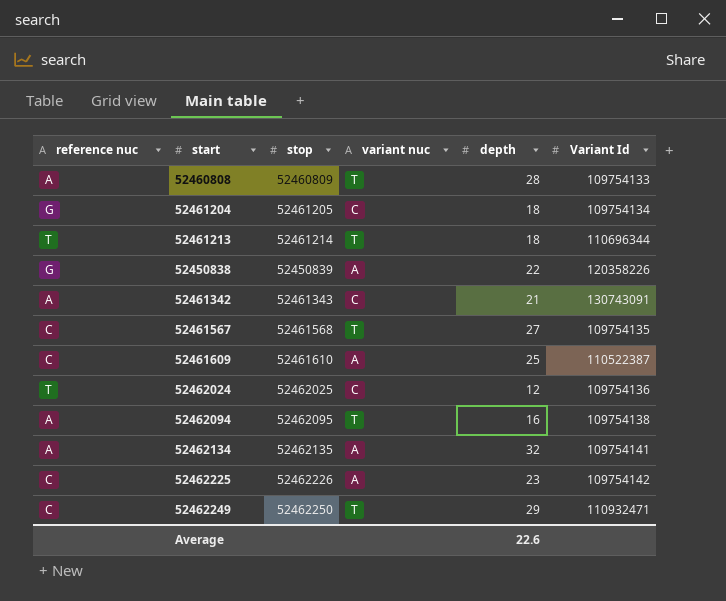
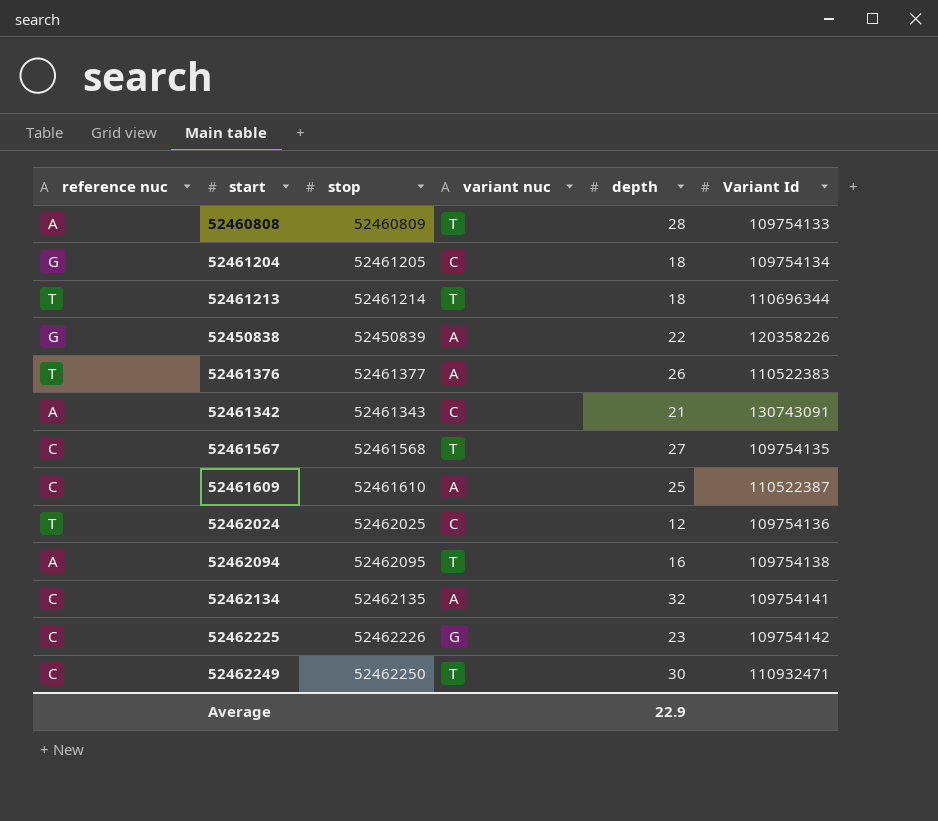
row 52461376: none -> T | 52461377 | A | 26 | 110522383
52462134 | reference nuc: A -> C
52462225 | variant nuc: A -> G
52462249 | depth: 29 -> 30
Average | depth: 22.6 -> 22.9

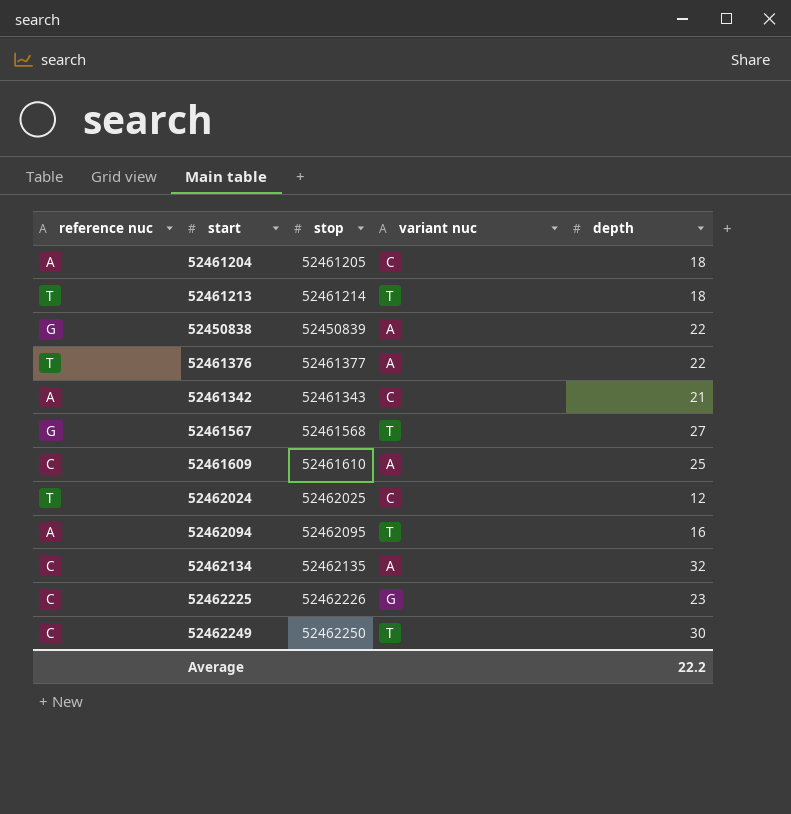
column Variant Id | position: 6 -> none
row 52460808: A | 52460809 | T | 28 | 109754133 -> none
52461204 | reference nuc: G -> A
52461376 | depth: 26 -> 22
52461567 | reference nuc: C -> G
Average | depth: 22.9 -> 22.2

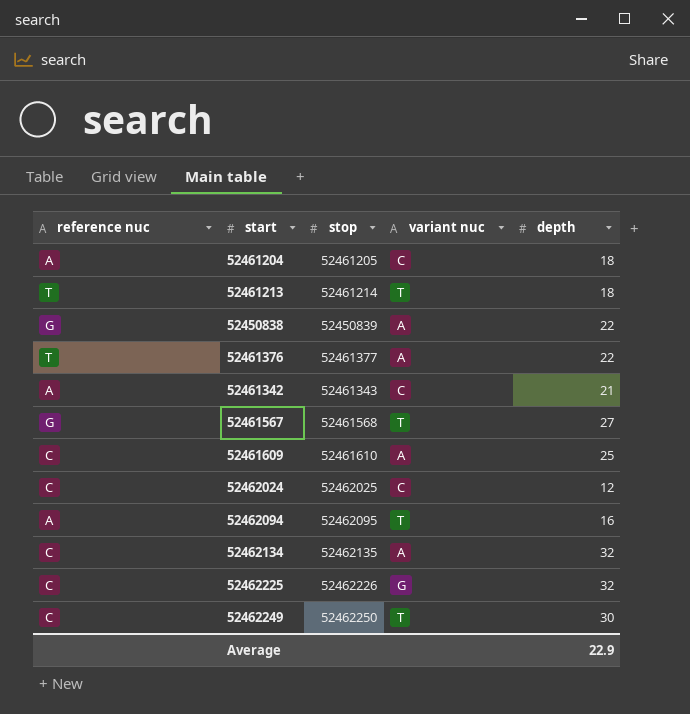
52462024 | reference nuc: T -> C
52462225 | depth: 23 -> 32
Average | depth: 22.2 -> 22.9

